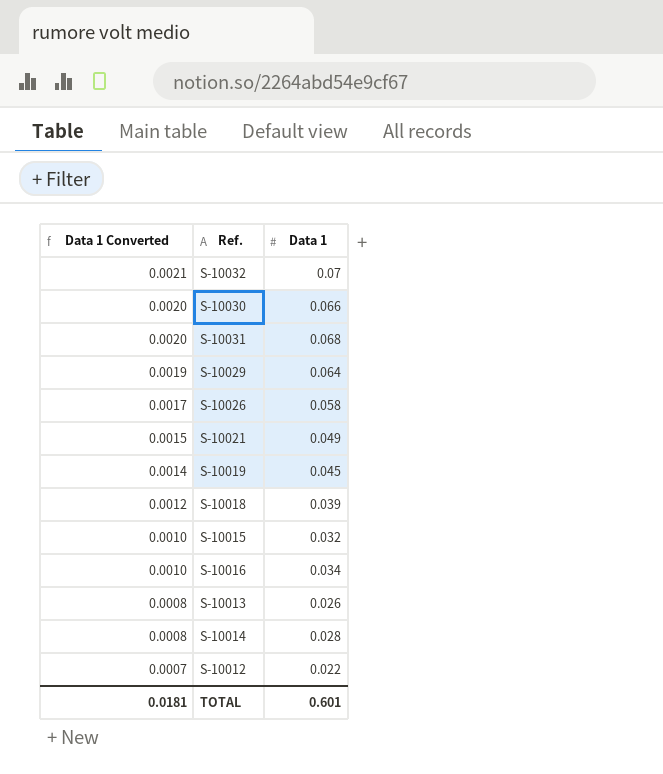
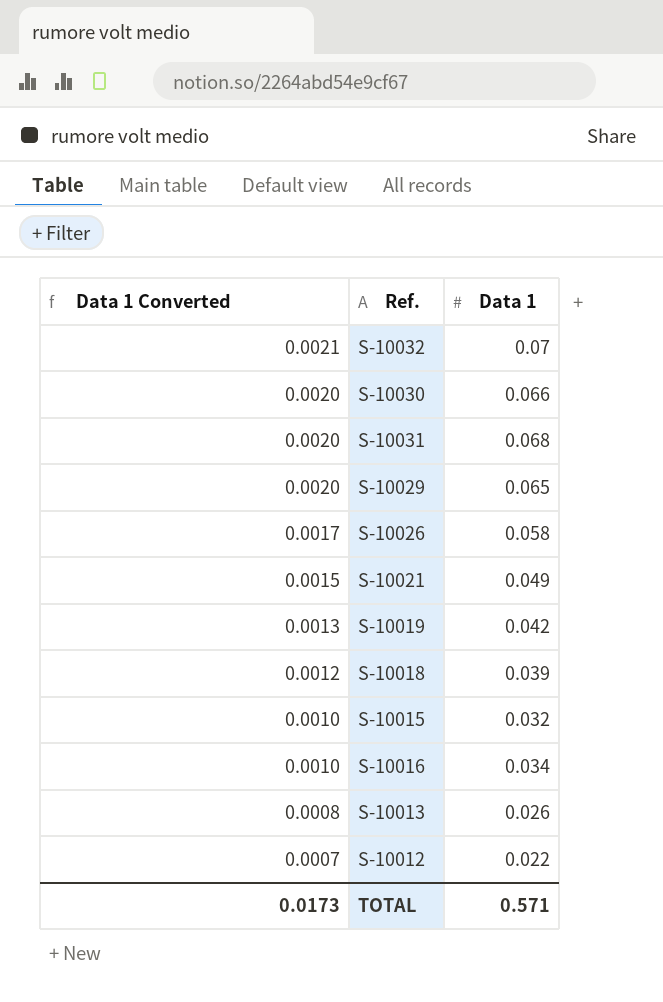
row S-10014: 0.0008 | 0.028 -> none
S-10029 | Data 1 Converted: 0.0019 -> 0.0020
S-10029 | Data 1: 0.064 -> 0.065
S-10019 | Data 1 Converted: 0.0014 -> 0.0013
S-10019 | Data 1: 0.045 -> 0.042
TOTAL | Data 1 Converted: 0.0181 -> 0.0173
TOTAL | Data 1: 0.601 -> 0.571

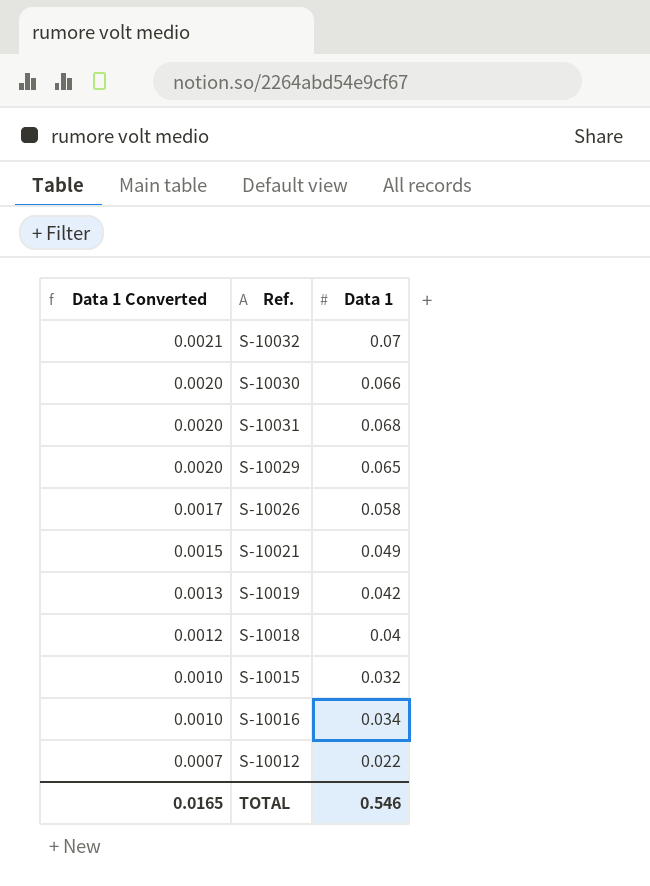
row S-10013: 0.0008 | 0.026 -> none
S-10018 | Data 1: 0.039 -> 0.04
TOTAL | Data 1 Converted: 0.0173 -> 0.0165
TOTAL | Data 1: 0.571 -> 0.546

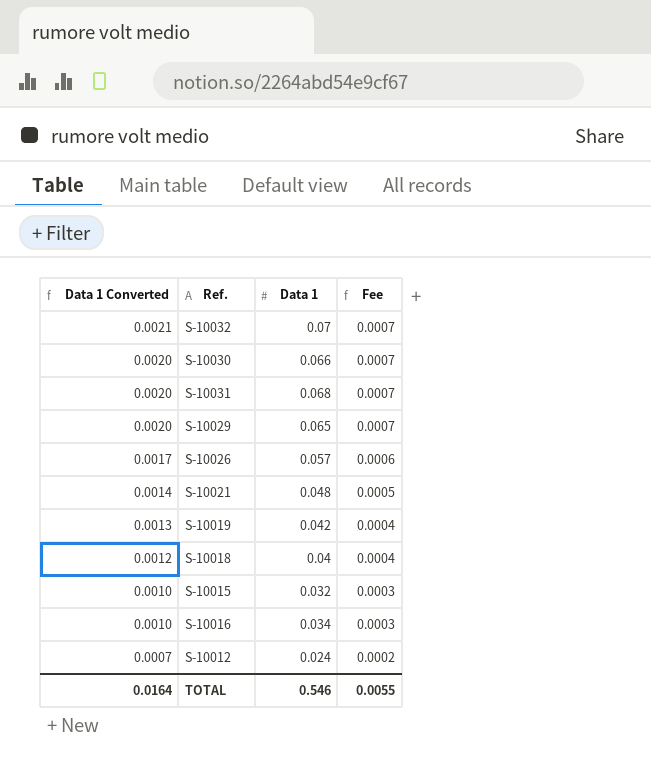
column Fee | formula: none -> [Data 1] * 0.01
S-10026 | Data 1: 0.058 -> 0.057
S-10021 | Data 1 Converted: 0.0015 -> 0.0014
S-10021 | Data 1: 0.049 -> 0.048
S-10012 | Data 1: 0.022 -> 0.024
TOTAL | Data 1 Converted: 0.0165 -> 0.0164

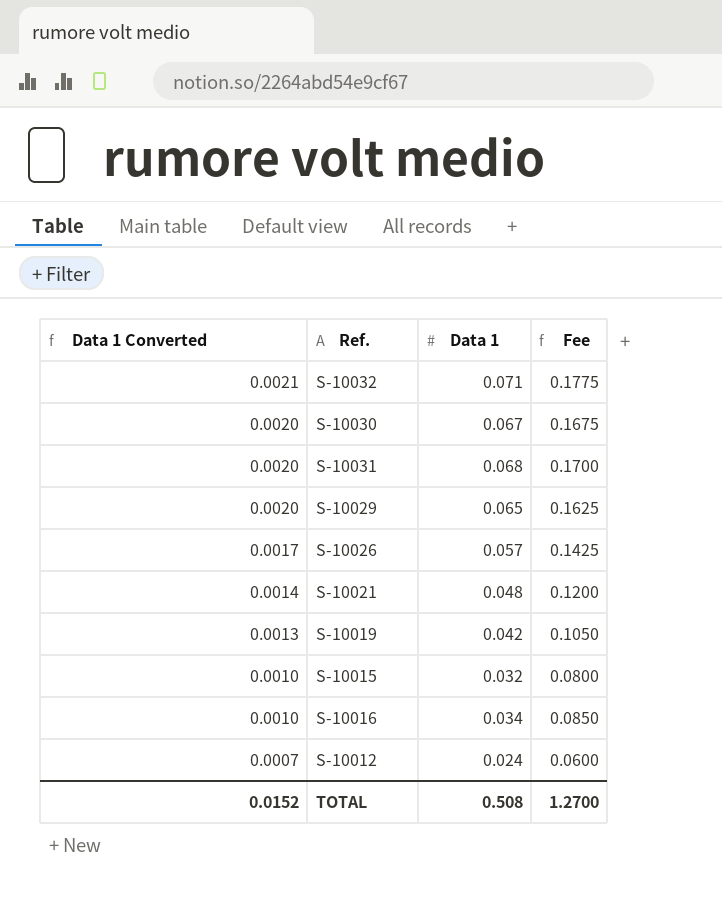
column Fee | formula: [Data 1] * 0.01 -> [Data 1] * 2.5
row S-10018: 0.0012 | 0.04 | 0.0004 -> none
S-10032 | Data 1: 0.07 -> 0.071
S-10030 | Data 1: 0.066 -> 0.067
TOTAL | Data 1 Converted: 0.0164 -> 0.0152
TOTAL | Data 1: 0.546 -> 0.508
TOTAL | Fee: 0.0055 -> 1.2700

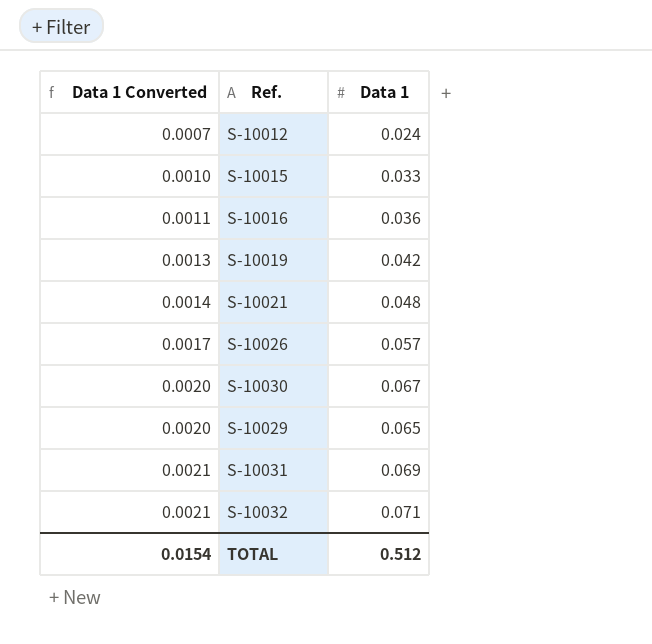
row order: Data 1 Converted descending -> Data 1 Converted ascending
column Fee | formula: [Data 1] * 2.5 -> none
S-10015 | Data 1: 0.032 -> 0.033
S-10016 | Data 1 Converted: 0.0010 -> 0.0011
S-10016 | Data 1: 0.034 -> 0.036
S-10031 | Data 1 Converted: 0.0020 -> 0.0021
S-10031 | Data 1: 0.068 -> 0.069
TOTAL | Data 1 Converted: 0.0152 -> 0.0154
TOTAL | Data 1: 0.508 -> 0.512

